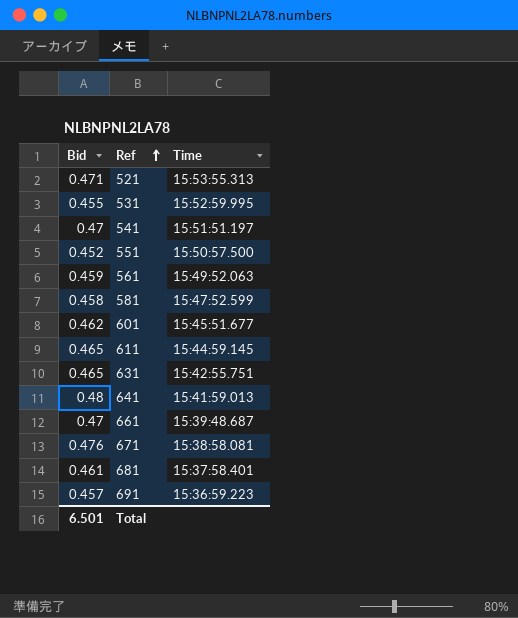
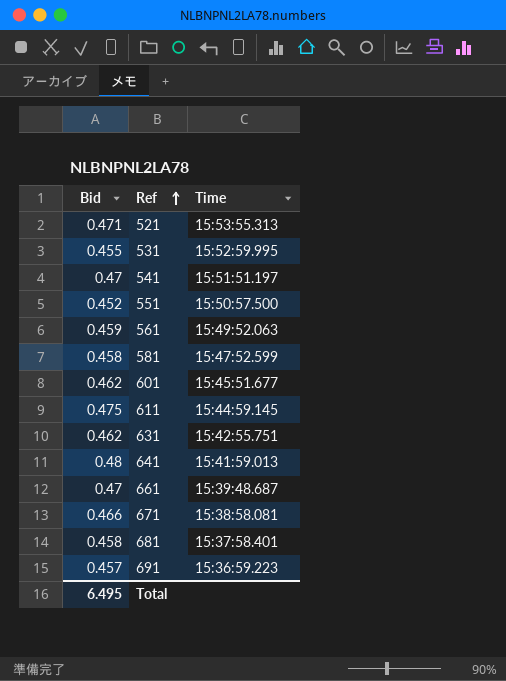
611 | Bid: 0.465 -> 0.475
631 | Bid: 0.465 -> 0.462
671 | Bid: 0.476 -> 0.466
681 | Bid: 0.461 -> 0.458
Total | Bid: 6.501 -> 6.495

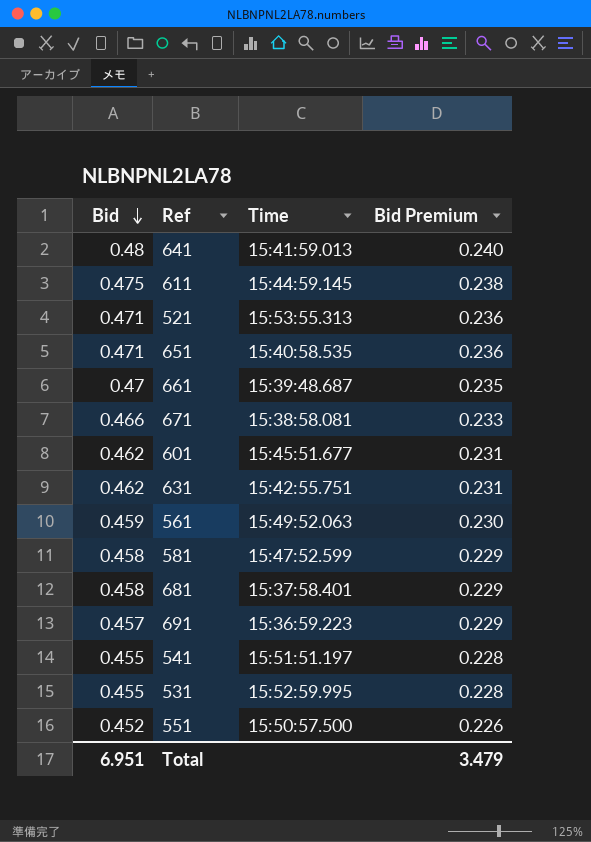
row order: Ref ascending -> Bid descending
column Bid Premium | formula: none -> [Bid] * 0.5
row 651: none -> 0.471 | 15:40:58.535 | 0.236
541 | Bid: 0.47 -> 0.455
Total | Bid: 6.495 -> 6.951

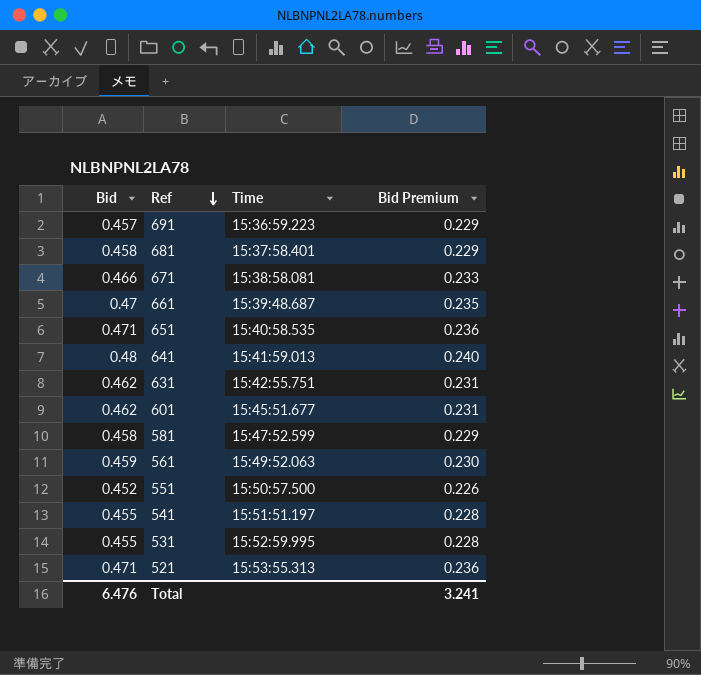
row order: Bid descending -> Ref descending
row 611: 0.475 | 15:44:59.145 | 0.238 -> none
Total | Bid: 6.951 -> 6.476
Total | Bid Premium: 3.479 -> 3.241

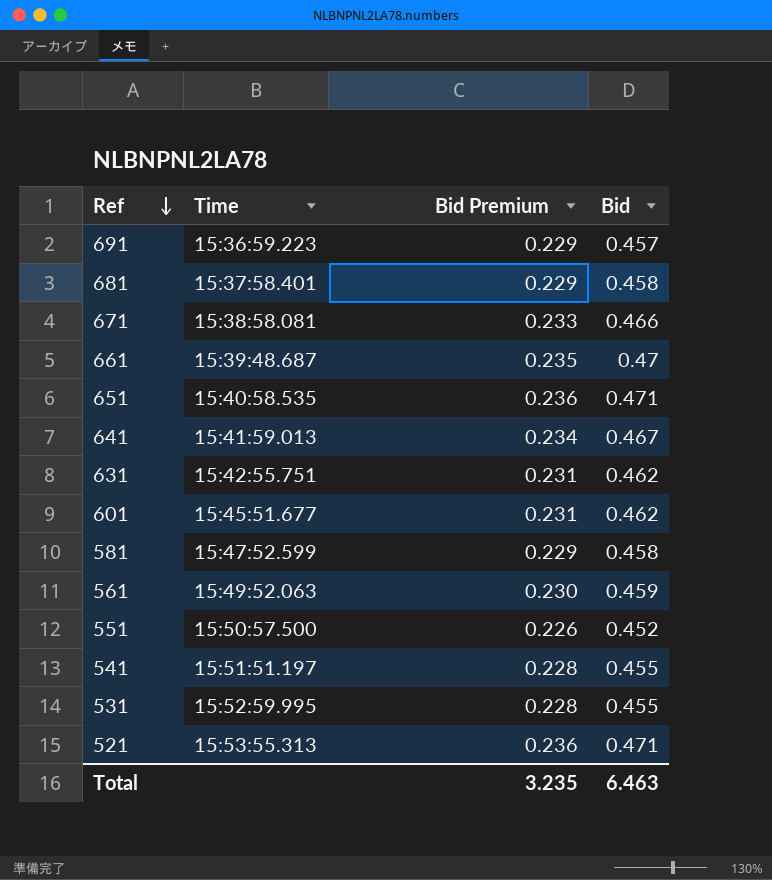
column Bid | position: 1 -> 4
641 | Bid Premium: 0.240 -> 0.234
641 | Bid: 0.48 -> 0.467
Total | Bid Premium: 3.241 -> 3.235
Total | Bid: 6.476 -> 6.463

